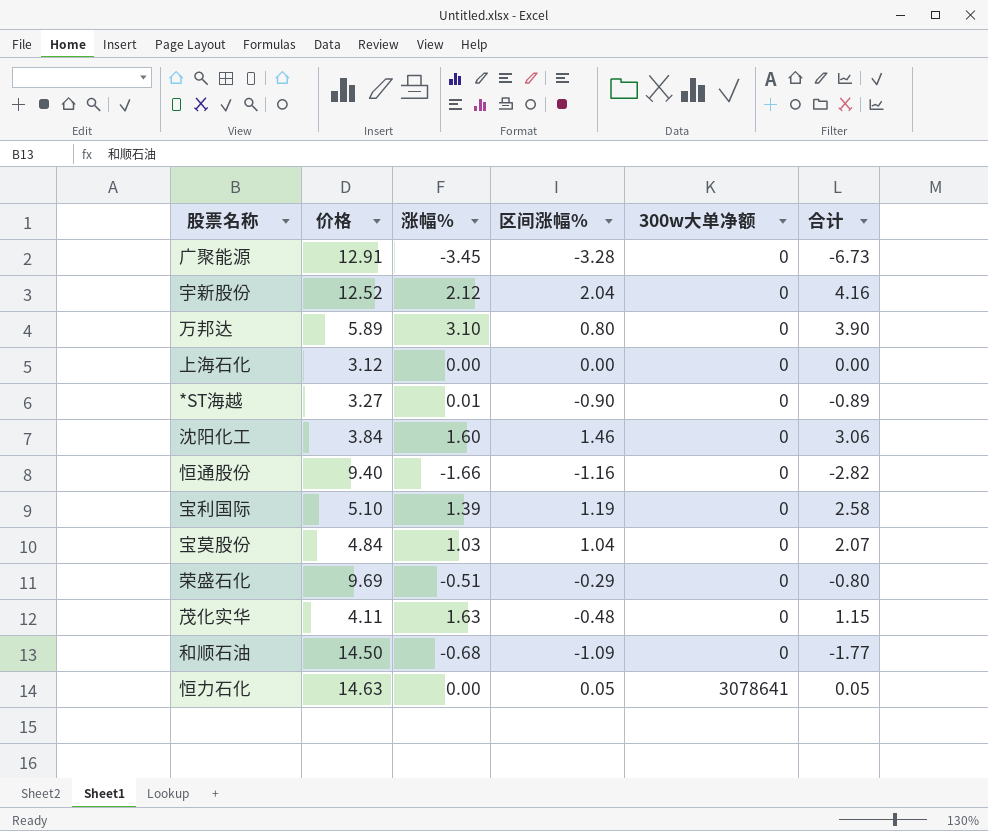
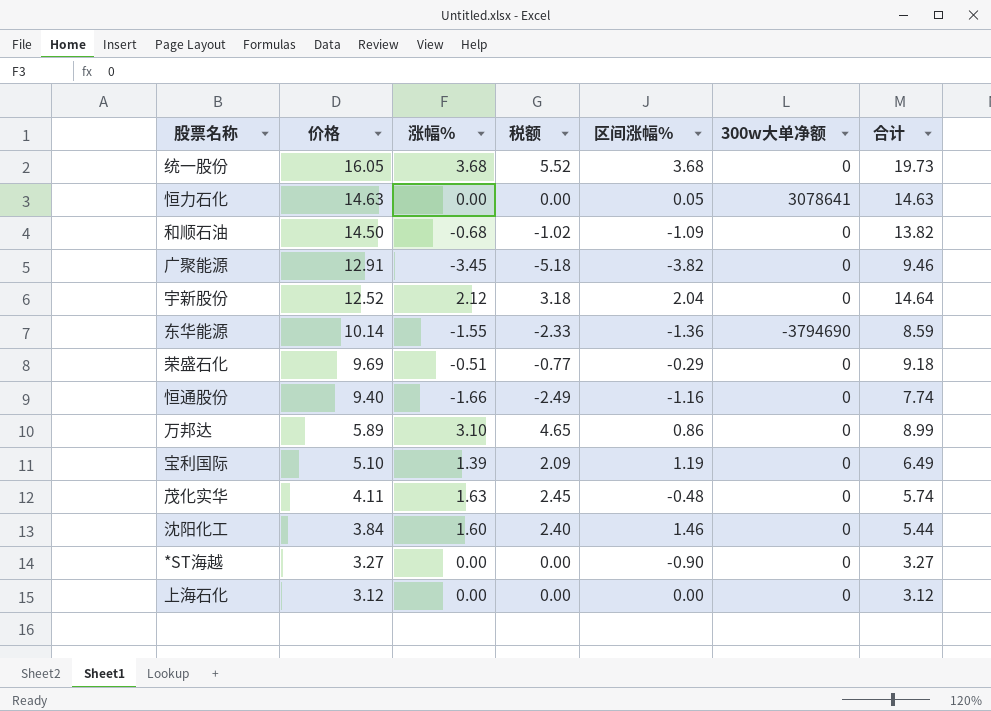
row order: 300w大单净额 ascending -> 价格 descending
column 税额 | formula: none -> [涨幅%] * 1.5
column 合计 | formula: [涨幅%] + [区间涨幅%] -> [价格] + [涨幅%]
row 宝莫股份: 4.84 | 1.03 | 1.04 | 0 | 2.07 -> none
row 统一股份: none -> 16.05 | 3.68 | 5.52 | 3.68 | 0 | 19.73
广聚能源 | 区间涨幅%: -3.28 -> -3.82
row 东华能源: none -> 10.14 | -1.55 | -2.33 | -1.36 | -3794690 | 8.59
万邦达 | 区间涨幅%: 0.80 -> 0.86
*ST海越 | 涨幅%: 0.01 -> 0.00

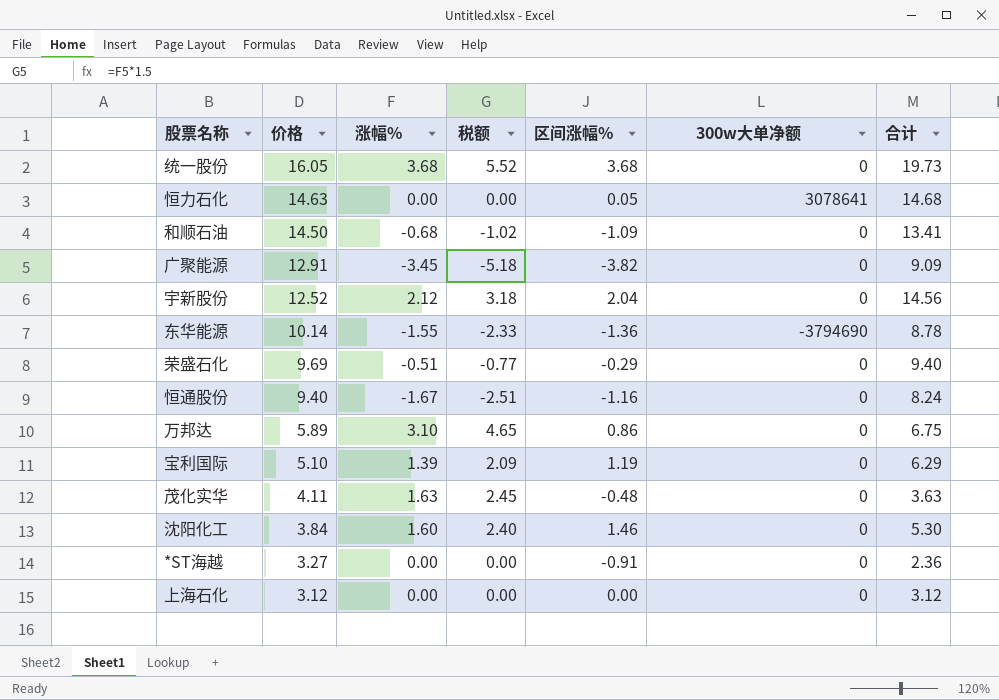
column 合计 | formula: [价格] + [涨幅%] -> [价格] + [区间涨幅%]
恒通股份 | 涨幅%: -1.66 -> -1.67
恒通股份 | 税额: -2.49 -> -2.51
*ST海越 | 区间涨幅%: -0.90 -> -0.91

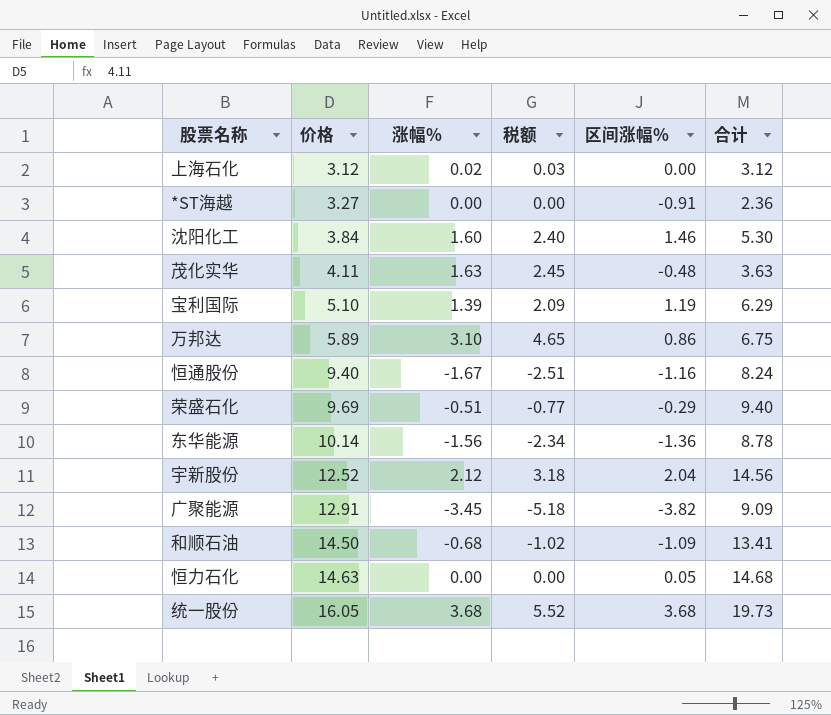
row order: 价格 descending -> 价格 ascending
column 300w大单净额 | position: 6 -> none
上海石化 | 涨幅%: 0.00 -> 0.02
上海石化 | 税额: 0.00 -> 0.03
东华能源 | 涨幅%: -1.55 -> -1.56
东华能源 | 税额: -2.33 -> -2.34

